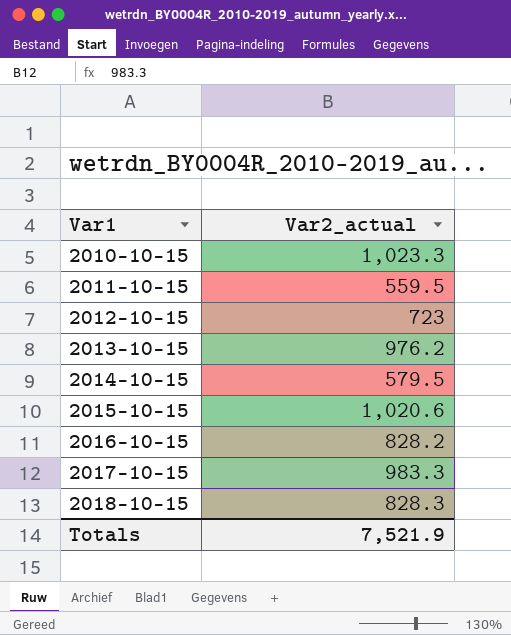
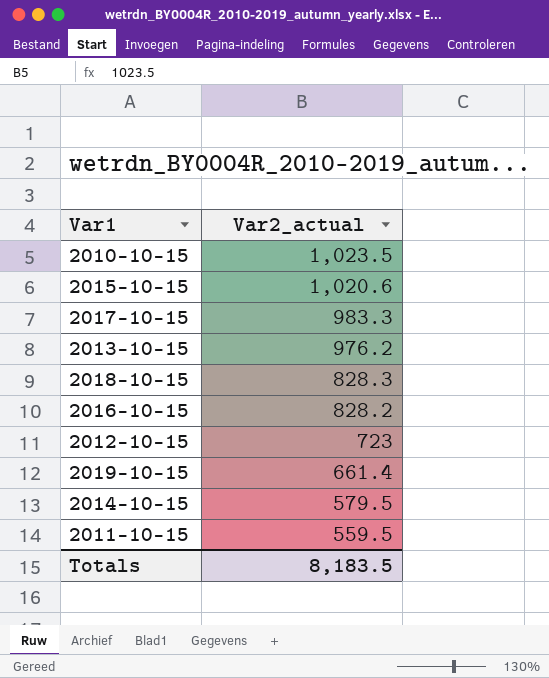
row order: Var1 ascending -> Var2_actual descending
2010-10-15 | Var2_actual: 1,023.3 -> 1,023.5
row 2019-10-15: none -> 661.4
Totals | Var2_actual: 7,521.9 -> 8,183.5

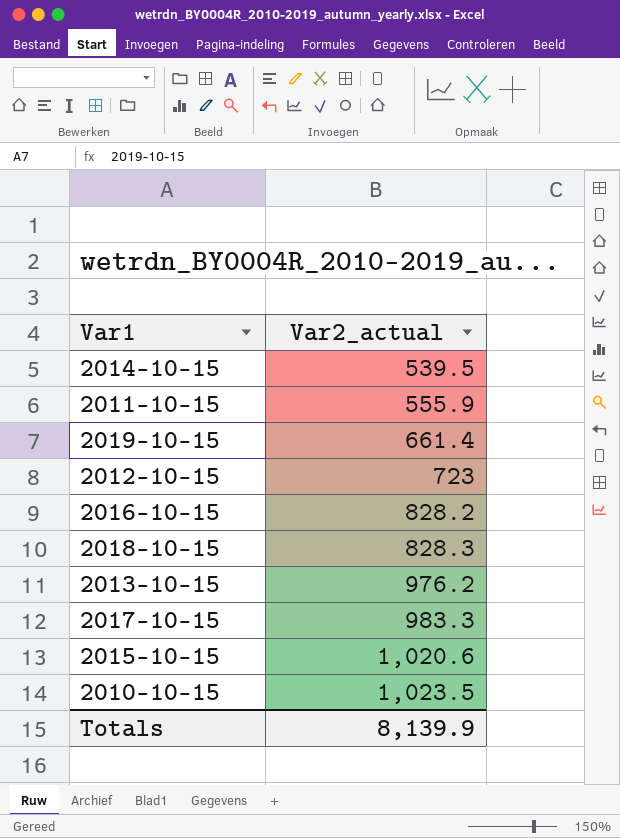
row order: Var2_actual descending -> Var2_actual ascending
2014-10-15 | Var2_actual: 579.5 -> 539.5
2011-10-15 | Var2_actual: 559.5 -> 555.9
Totals | Var2_actual: 8,183.5 -> 8,139.9

